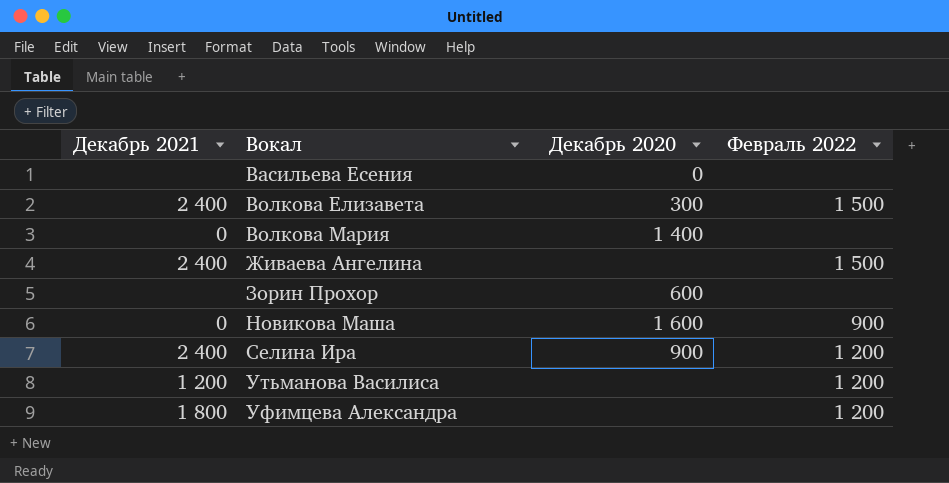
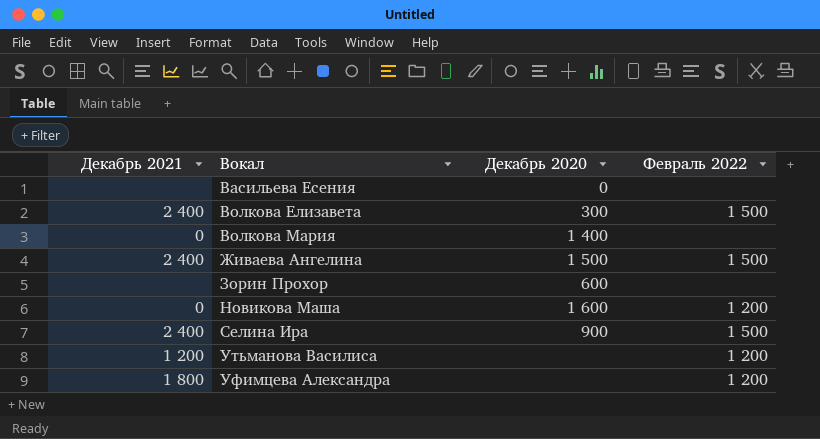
Живаева Ангелина | Декабрь 2020: none -> 1 500
Новикова Маша | Февраль 2022: 900 -> 1 200
Селина Ира | Февраль 2022: 1 200 -> 1 500

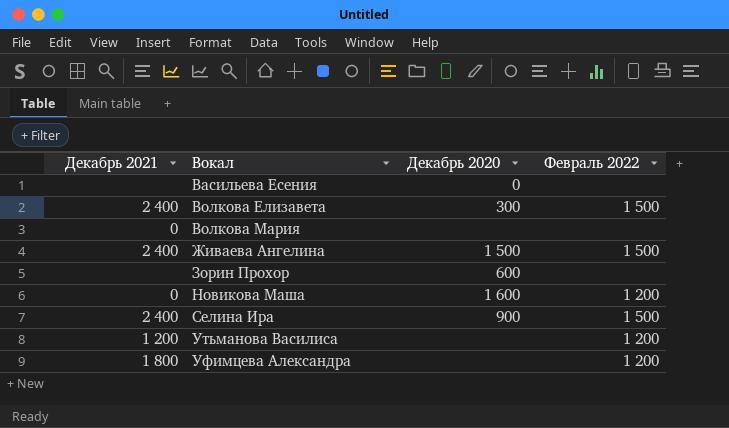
Волкова Мария | Декабрь 2020: 1 400 -> none

